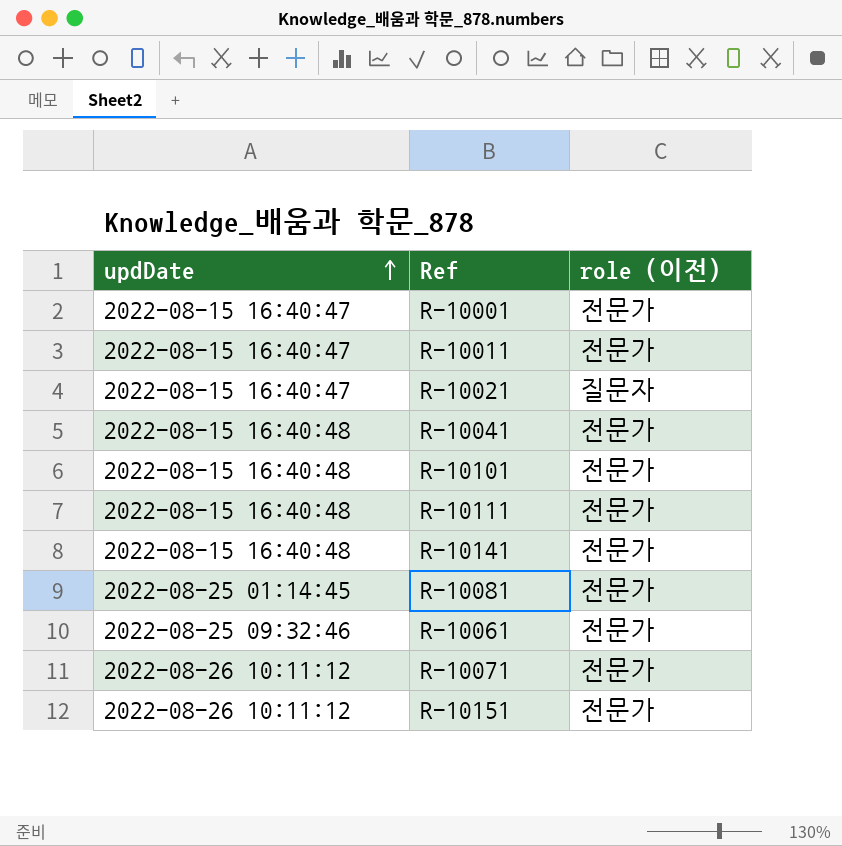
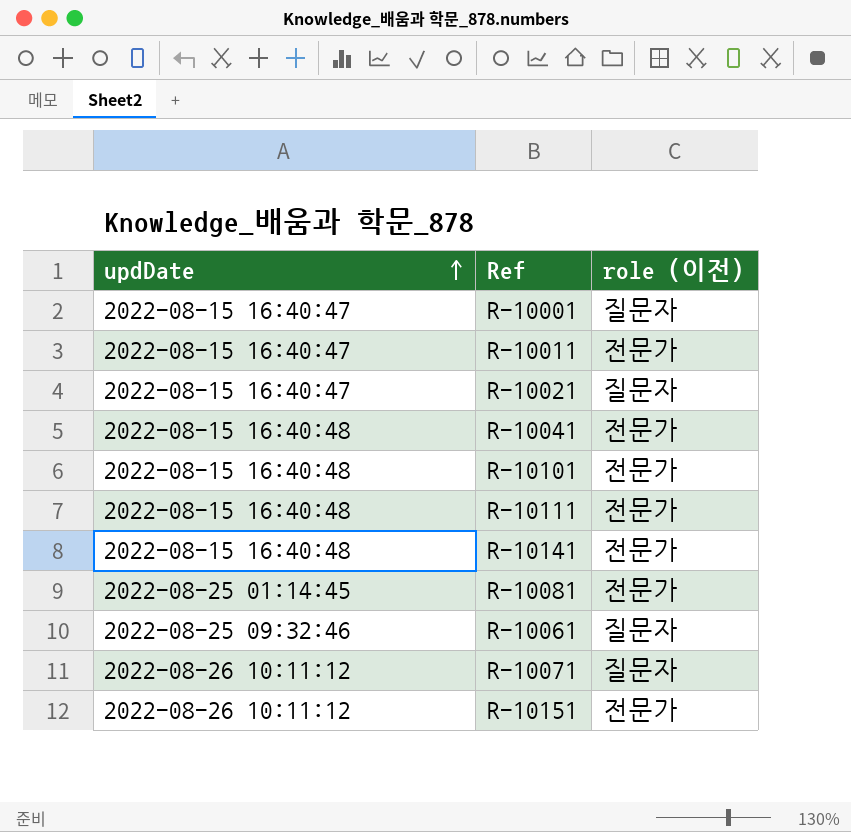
R-10001 | role (이전): 전문가 -> 질문자
R-10061 | role (이전): 전문가 -> 질문자
R-10071 | role (이전): 전문가 -> 질문자

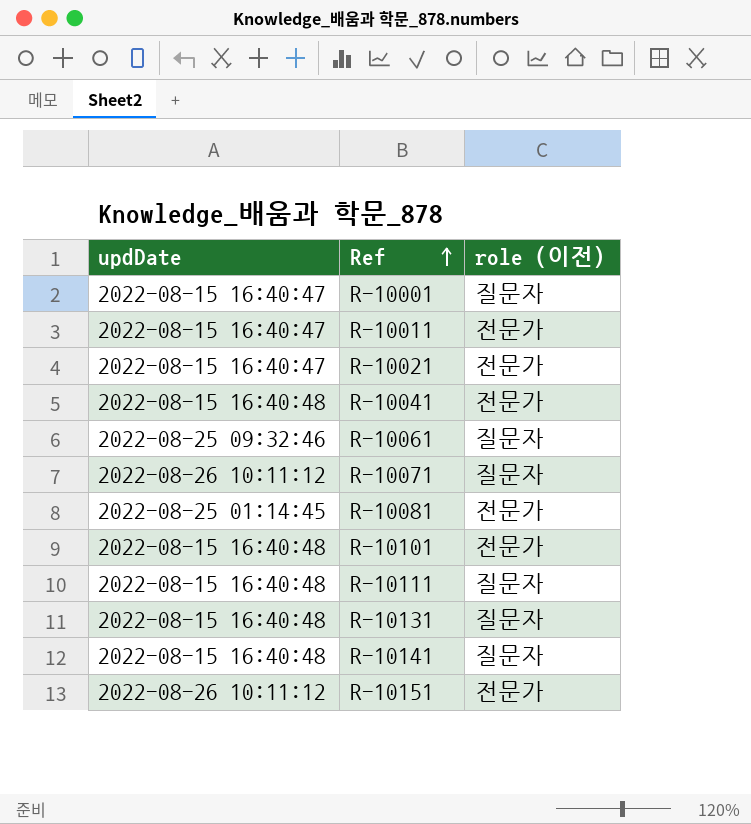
row order: updDate ascending -> Ref ascending
R-10021 | role (이전): 질문자 -> 전문가
R-10111 | role (이전): 전문가 -> 질문자
row R-10131: none -> 2022-08-15 16:40:48 | 질문자
R-10141 | role (이전): 전문가 -> 질문자

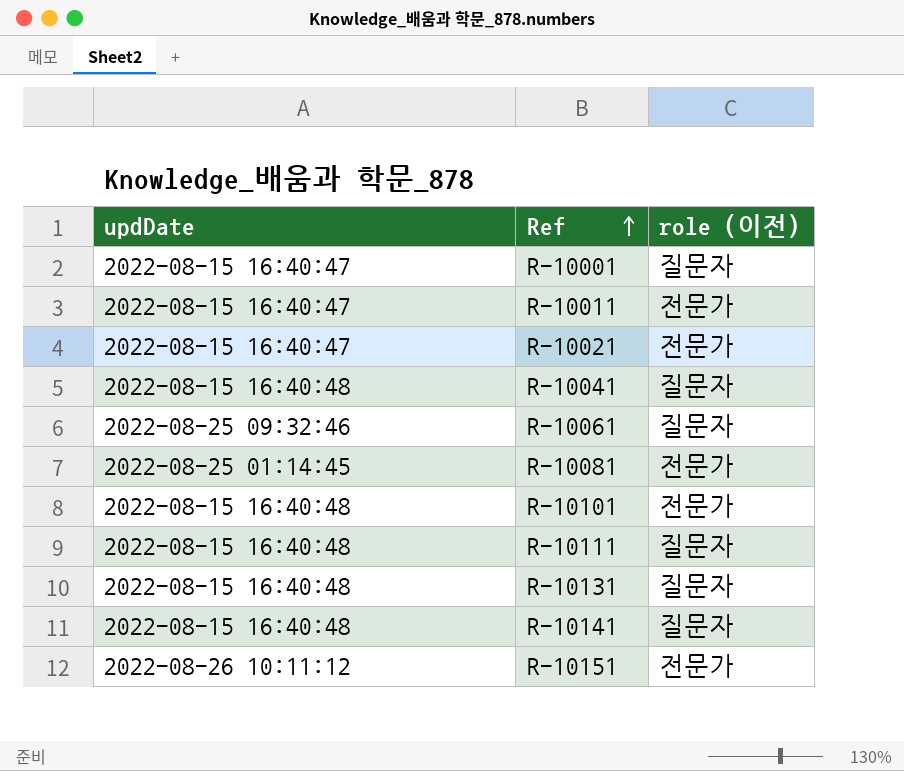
row R-10071: 2022-08-26 10:11:12 | 질문자 -> none
R-10041 | role (이전): 전문가 -> 질문자

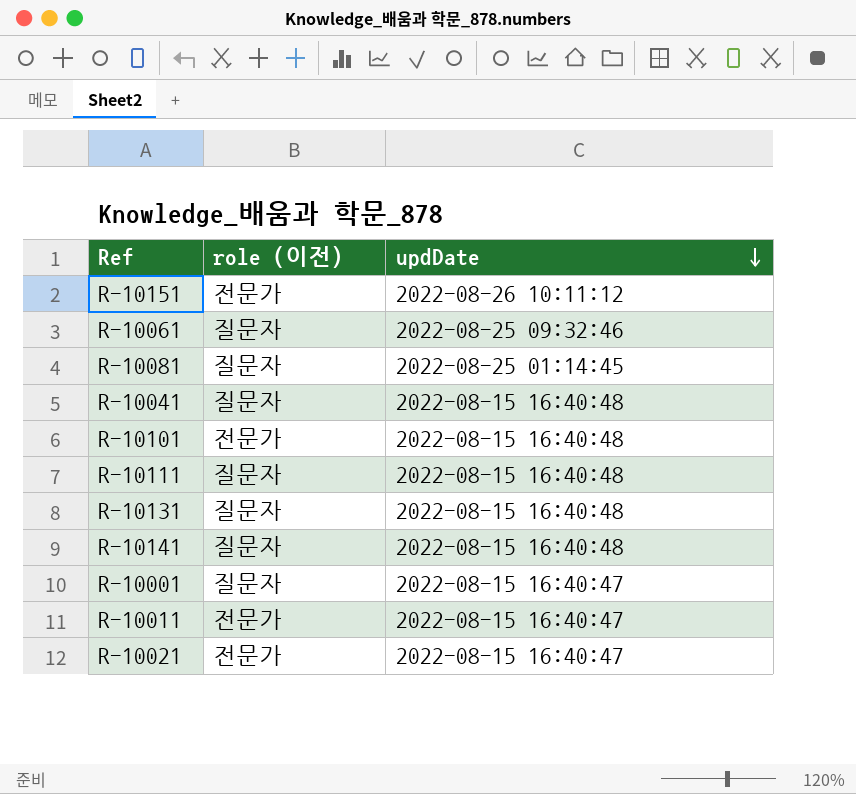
row order: Ref ascending -> updDate descending
column updDate | position: 1 -> 3
R-10081 | role (이전): 전문가 -> 질문자

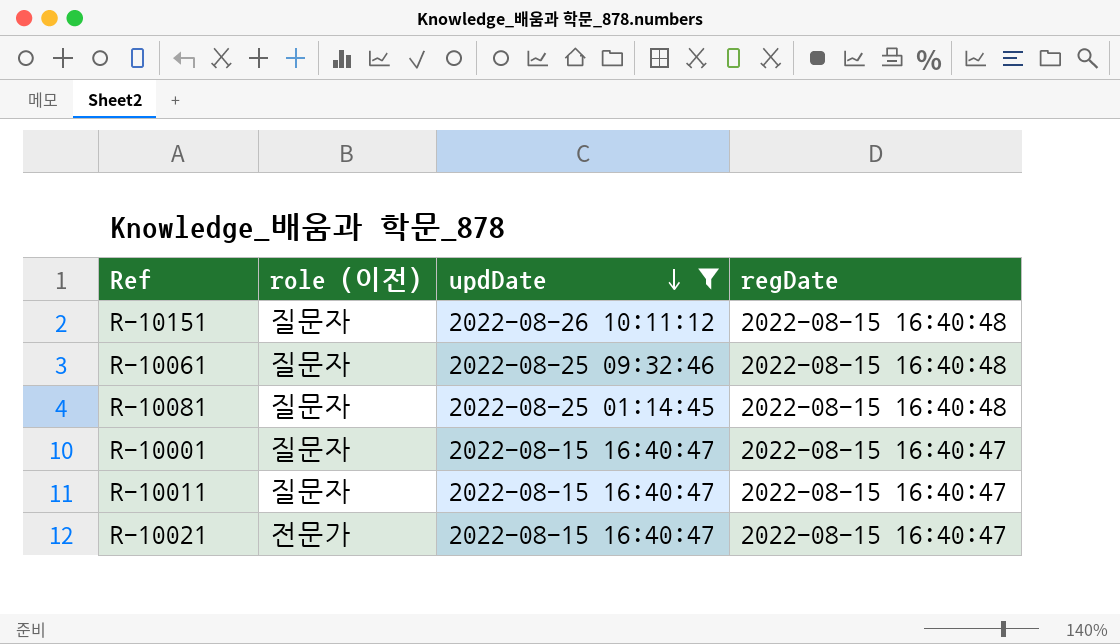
filter: none -> updDate != 2022-08-15 16:40:48
column regDate | position: none -> 4
R-10151 | role (이전): 전문가 -> 질문자
R-10011 | role (이전): 전문가 -> 질문자

